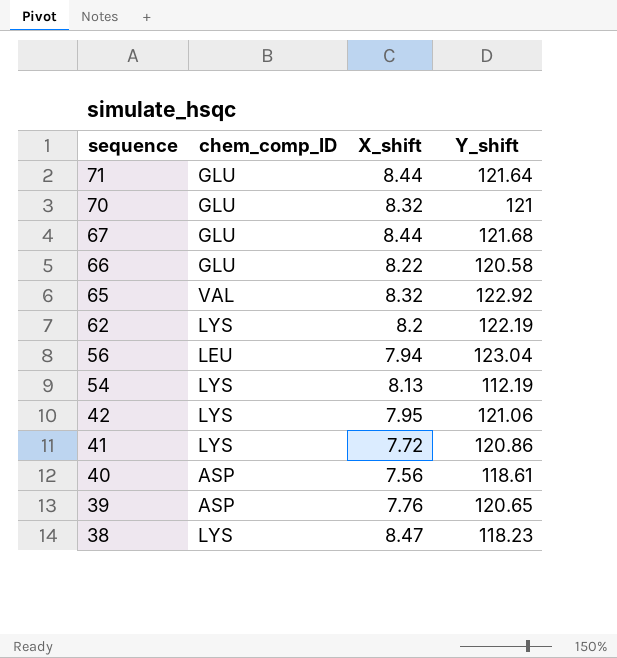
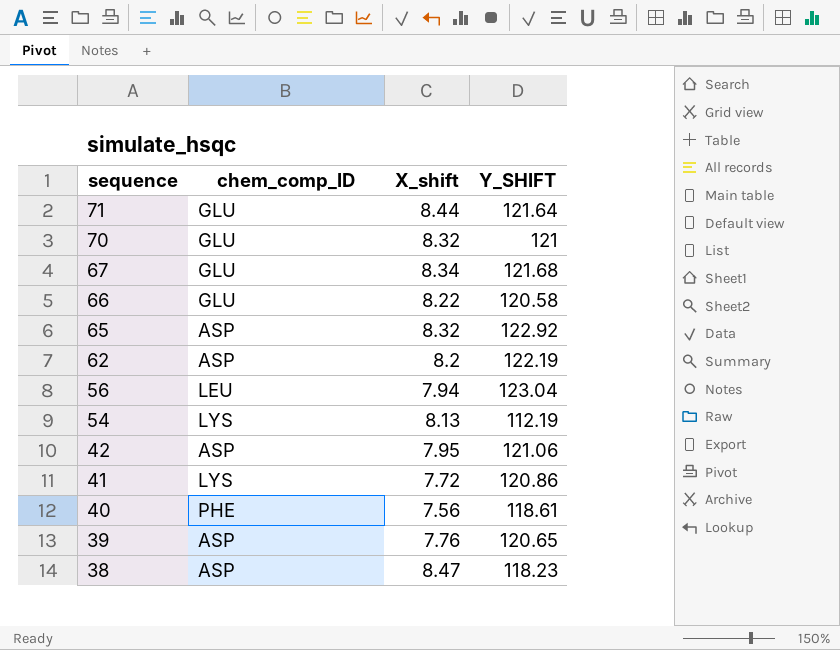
column name: Y_shift -> Y_SHIFT
67 | X_shift: 8.44 -> 8.34
65 | chem_comp_ID: VAL -> ASP
62 | chem_comp_ID: LYS -> ASP
42 | chem_comp_ID: LYS -> ASP
40 | chem_comp_ID: ASP -> PHE
38 | chem_comp_ID: LYS -> ASP

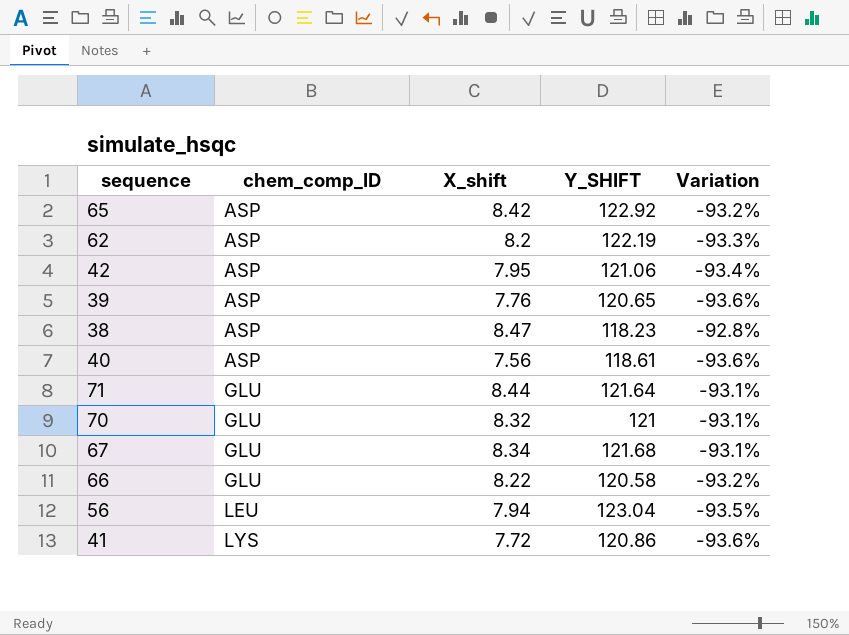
row order: sequence descending -> chem_comp_ID ascending
column Variation | formula: none -> ([X_shift] - [Y_SHIFT]) / [Y_SHIFT]
row 54: LYS | 8.13 | 112.19 -> none
65 | X_shift: 8.32 -> 8.42
40 | chem_comp_ID: PHE -> ASP

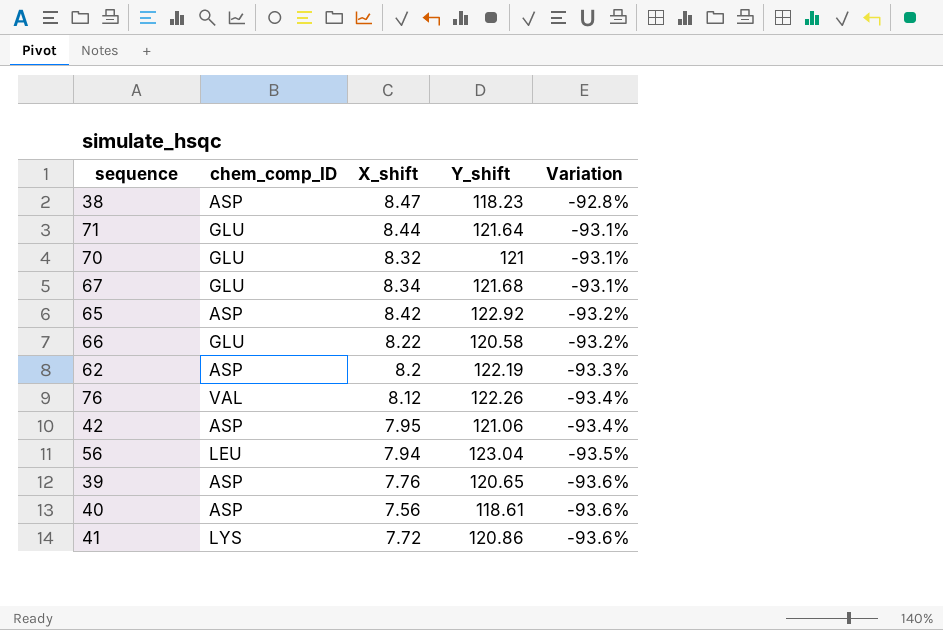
row order: chem_comp_ID ascending -> Variation descending
column name: Y_SHIFT -> Y_shift
row 76: none -> VAL | 8.12 | 122.26 | -93.4%

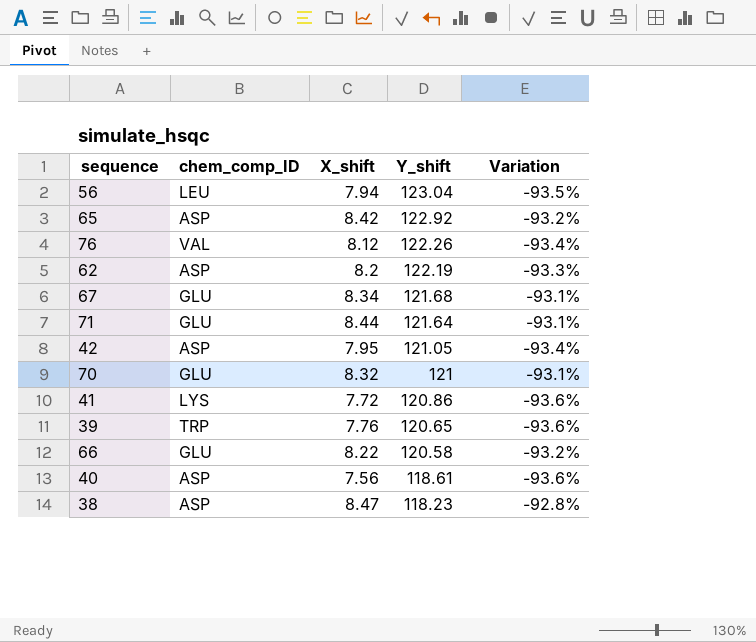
row order: Variation descending -> Y_shift descending
42 | Y_shift: 121.06 -> 121.05
39 | chem_comp_ID: ASP -> TRP

